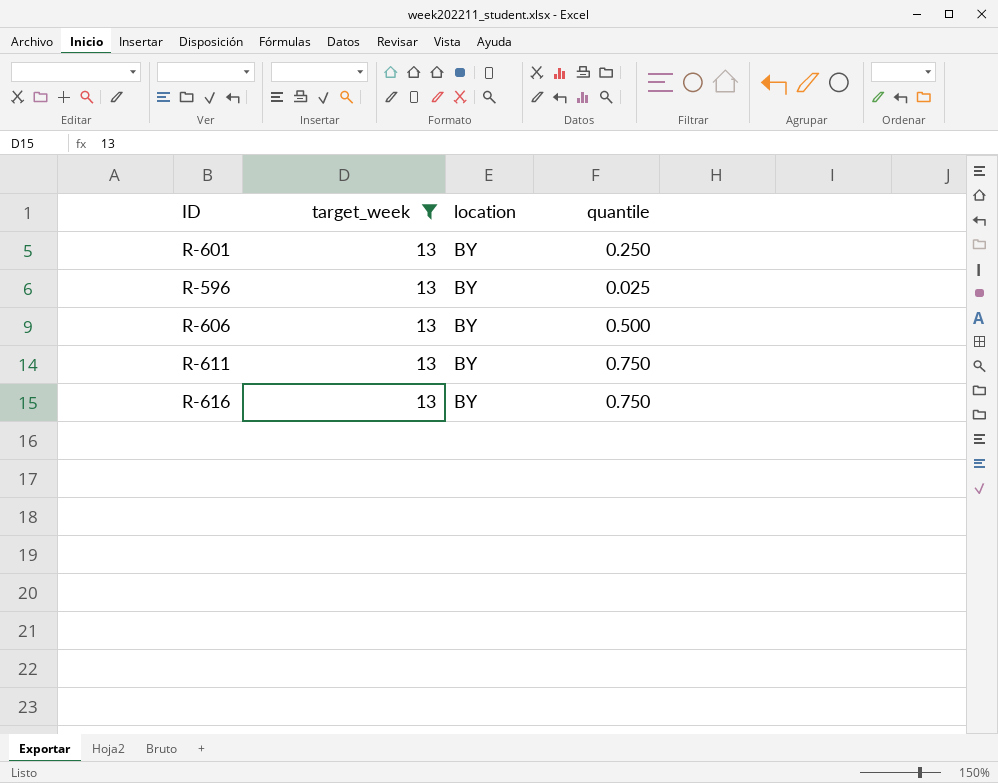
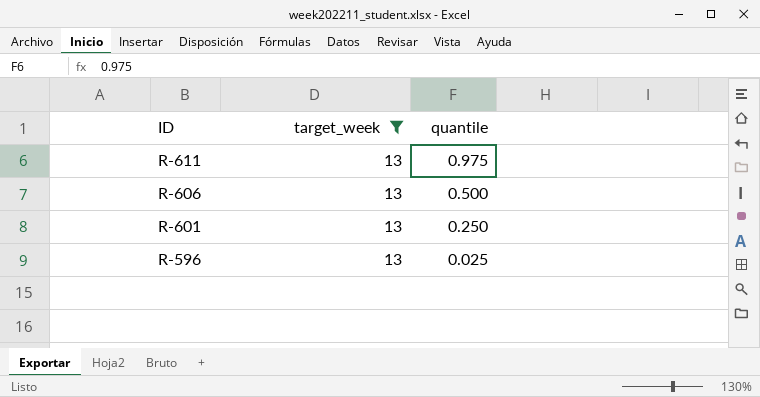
row order: none -> ID descending
column location | position: 3 -> none
row R-616: 13 | BY | 0.750 -> none
R-611 | quantile: 0.750 -> 0.975

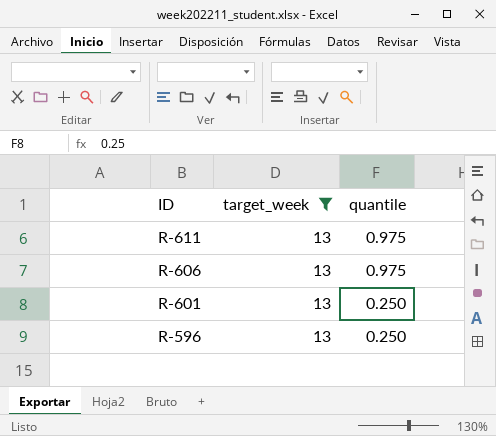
R-606 | quantile: 0.500 -> 0.975
R-596 | quantile: 0.025 -> 0.250

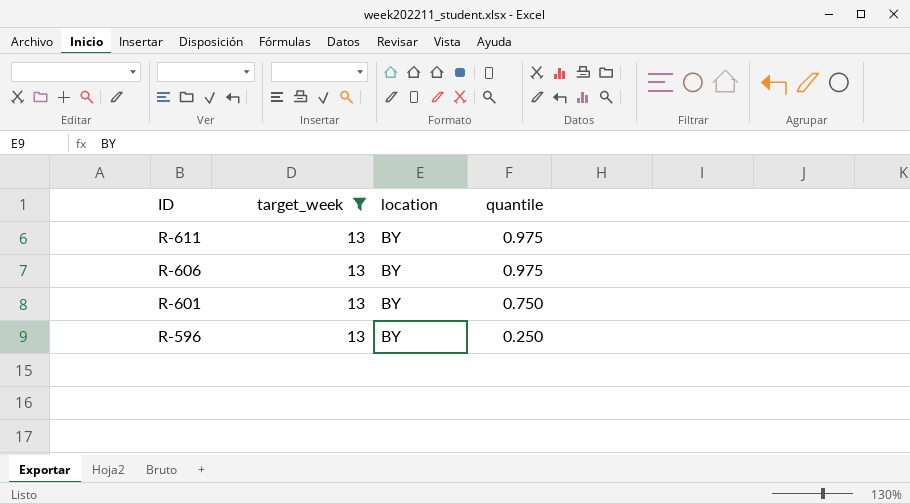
column location | position: none -> 3
R-601 | quantile: 0.250 -> 0.750

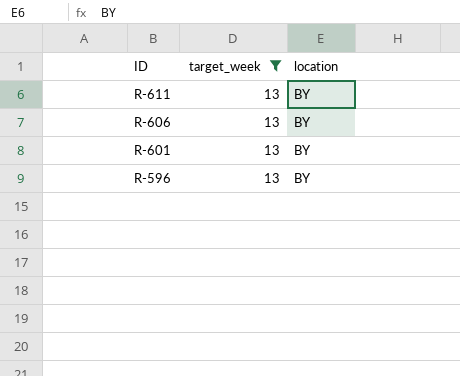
column quantile | position: 4 -> none

